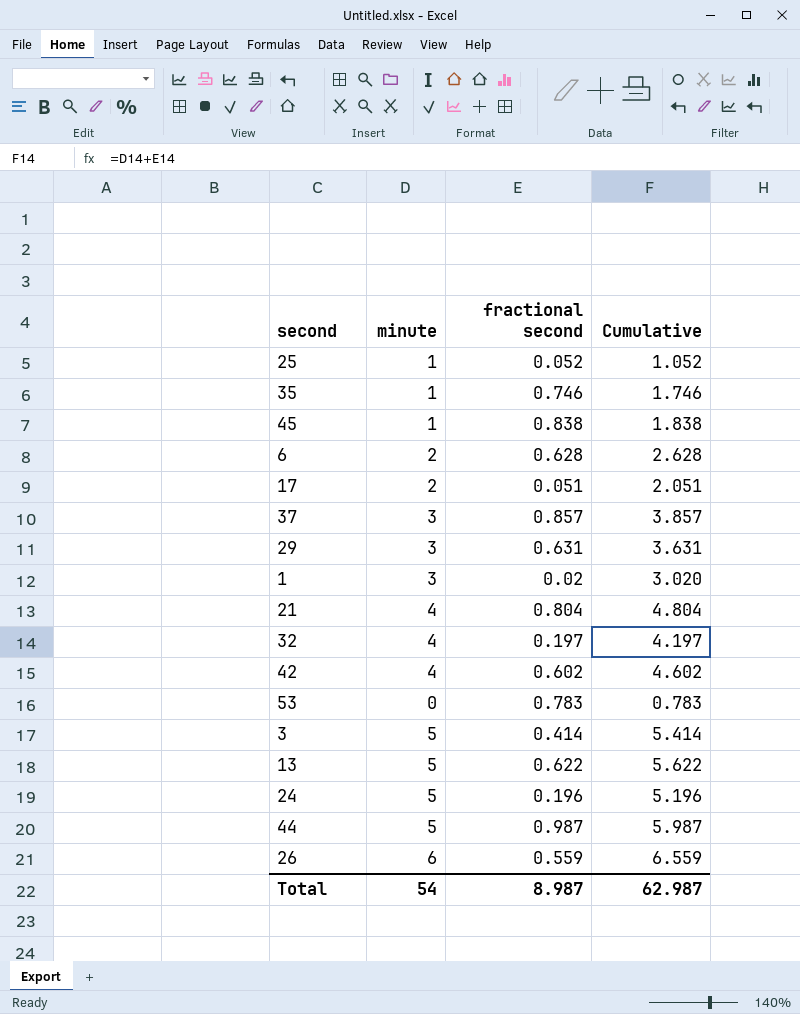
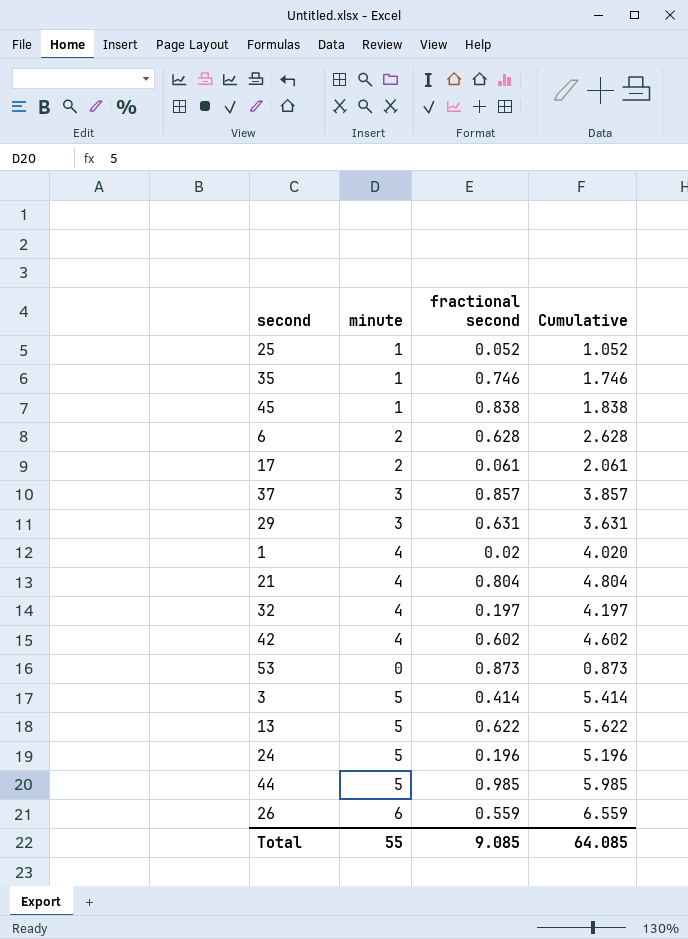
17 | fractional second: 0.051 -> 0.061
17 | Cumulative: 2.051 -> 2.061
1 | minute: 3 -> 4
1 | Cumulative: 3.020 -> 4.020
53 | fractional second: 0.783 -> 0.873
53 | Cumulative: 0.783 -> 0.873
44 | fractional second: 0.987 -> 0.985
44 | Cumulative: 5.987 -> 5.985
Total | minute: 54 -> 55
Total | fractional second: 8.987 -> 9.085
Total | Cumulative: 62.987 -> 64.085

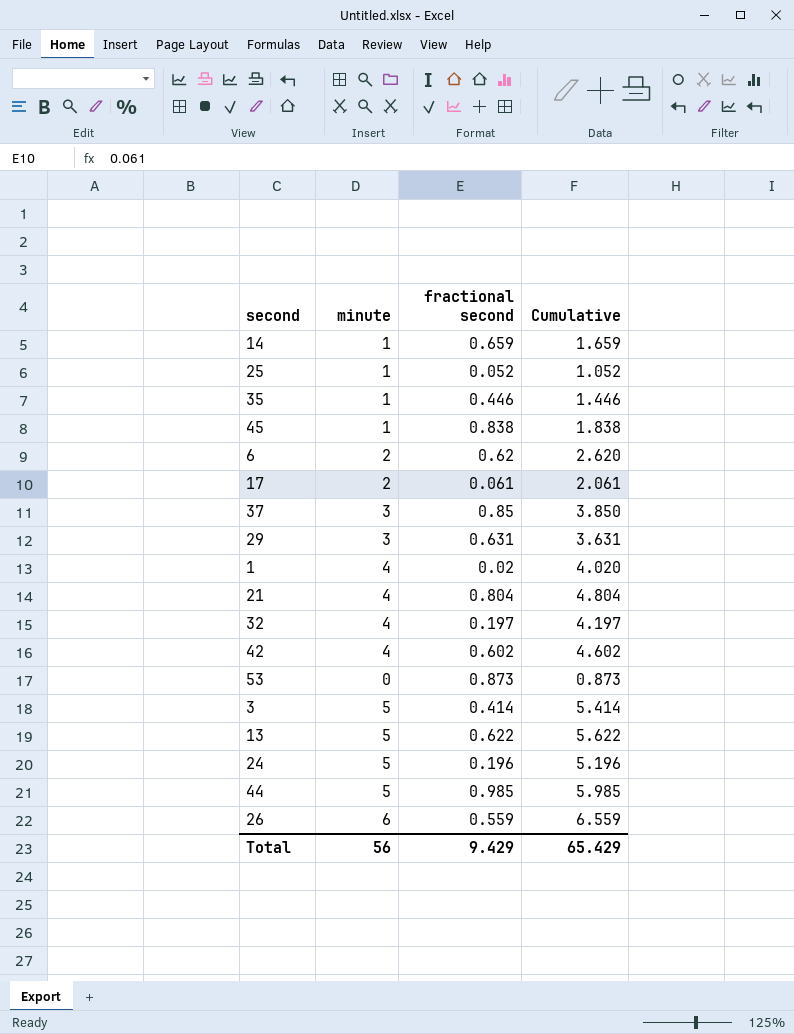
row 14: none -> 1 | 0.659 | 1.659
35 | fractional second: 0.746 -> 0.446
35 | Cumulative: 1.746 -> 1.446
6 | fractional second: 0.628 -> 0.62
6 | Cumulative: 2.628 -> 2.620
37 | fractional second: 0.857 -> 0.85
37 | Cumulative: 3.857 -> 3.850
Total | minute: 55 -> 56
Total | fractional second: 9.085 -> 9.429
Total | Cumulative: 64.085 -> 65.429

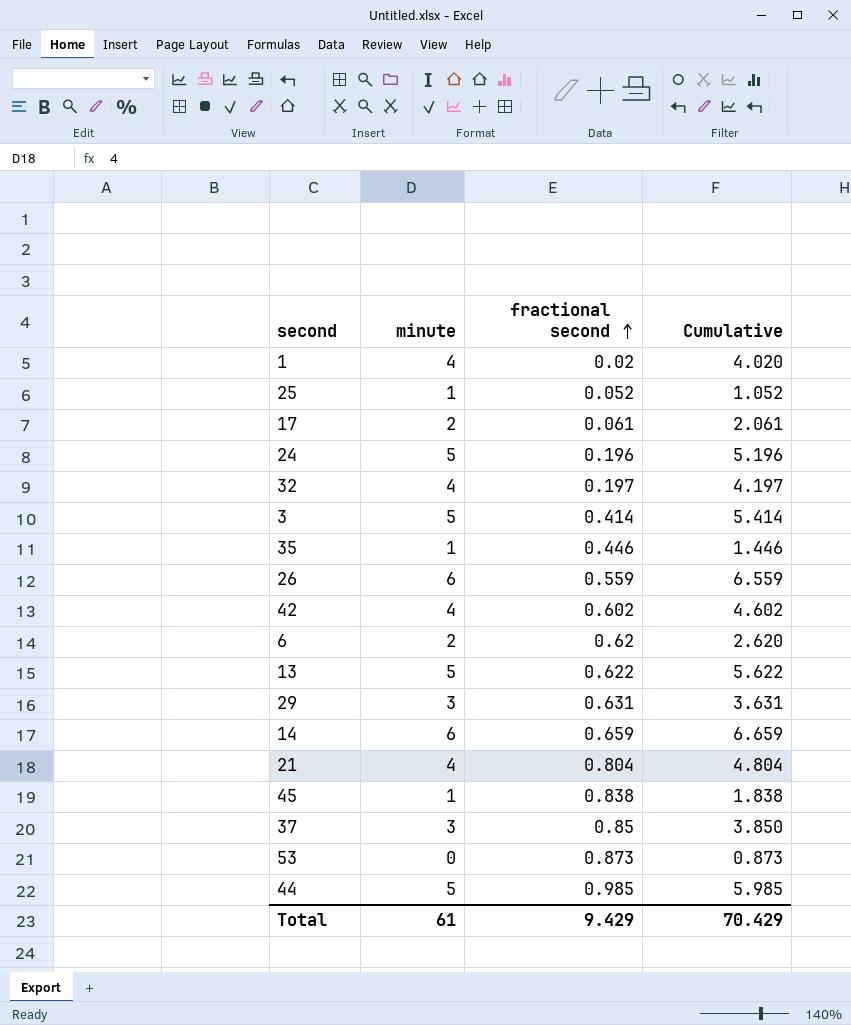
row order: none -> fractional second ascending
14 | minute: 1 -> 6
14 | Cumulative: 1.659 -> 6.659
Total | minute: 56 -> 61
Total | Cumulative: 65.429 -> 70.429

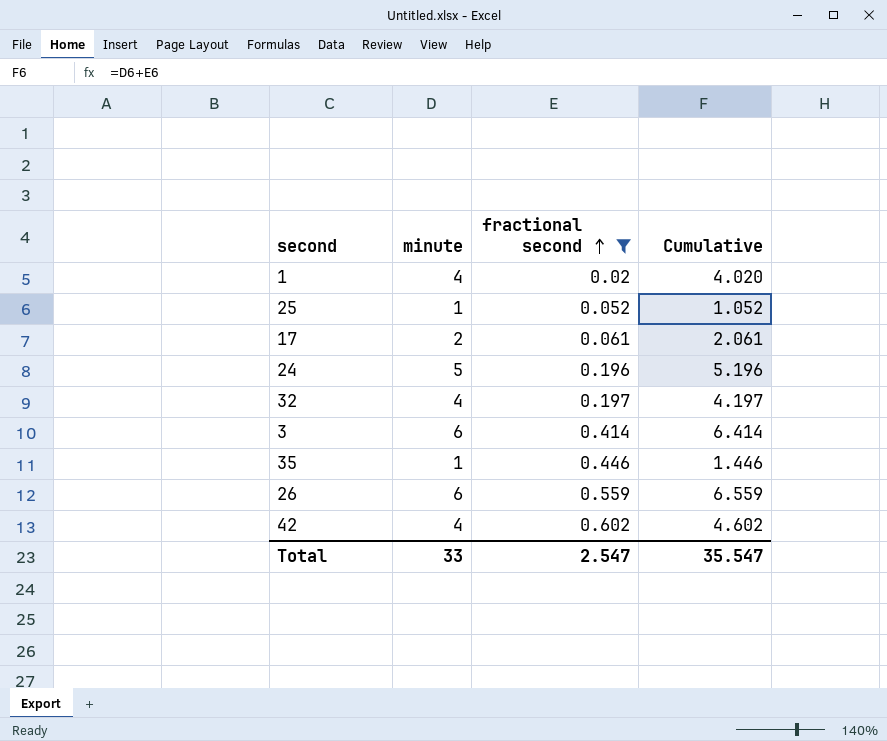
filter: none -> fractional second <= 0.602
3 | minute: 5 -> 6
3 | Cumulative: 5.414 -> 6.414
Total | minute: 61 -> 33
Total | fractional second: 9.429 -> 2.547
Total | Cumulative: 70.429 -> 35.547

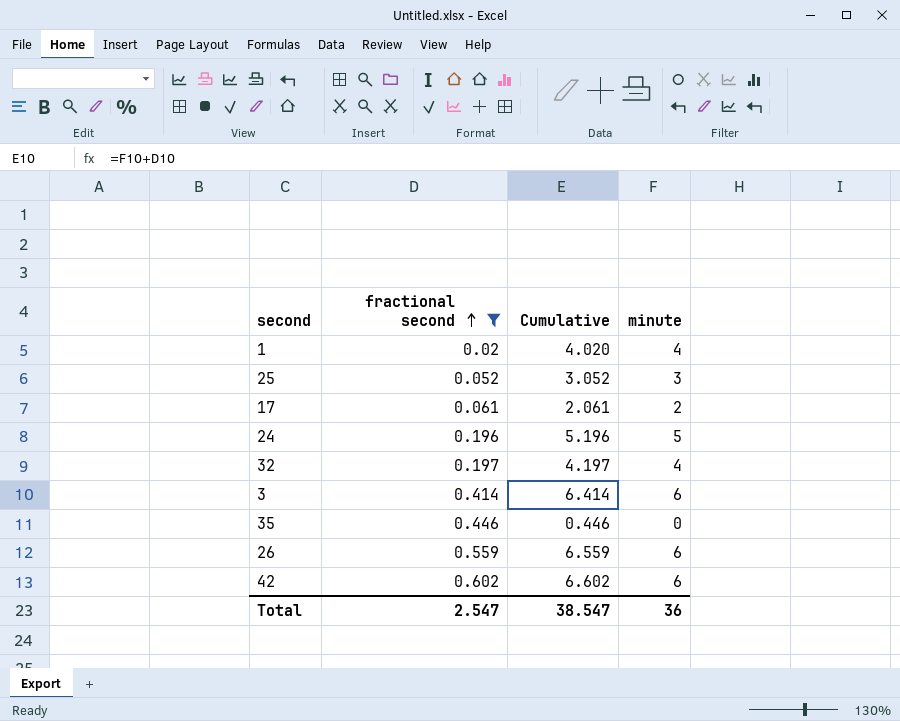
column minute | position: 2 -> 4
25 | Cumulative: 1.052 -> 3.052
25 | minute: 1 -> 3
35 | Cumulative: 1.446 -> 0.446
35 | minute: 1 -> 0
42 | Cumulative: 4.602 -> 6.602
42 | minute: 4 -> 6
Total | Cumulative: 35.547 -> 38.547
Total | minute: 33 -> 36

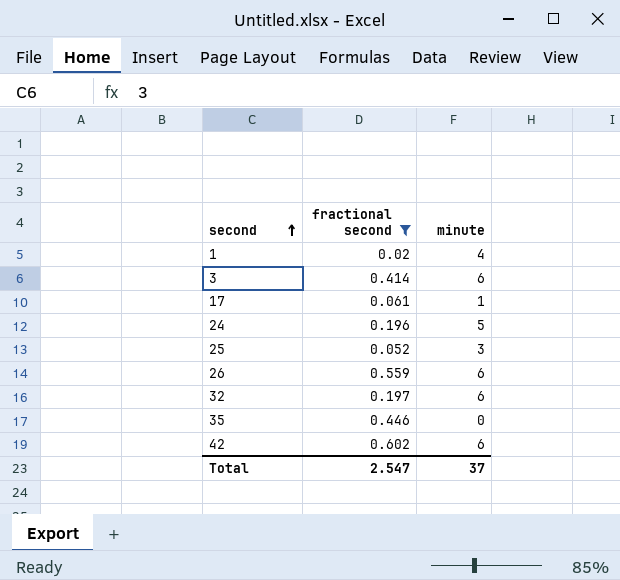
row order: fractional second ascending -> second ascending
column Cumulative | formula: [fractional second] + [minute] -> none
17 | minute: 2 -> 1
32 | minute: 4 -> 6
Total | minute: 36 -> 37

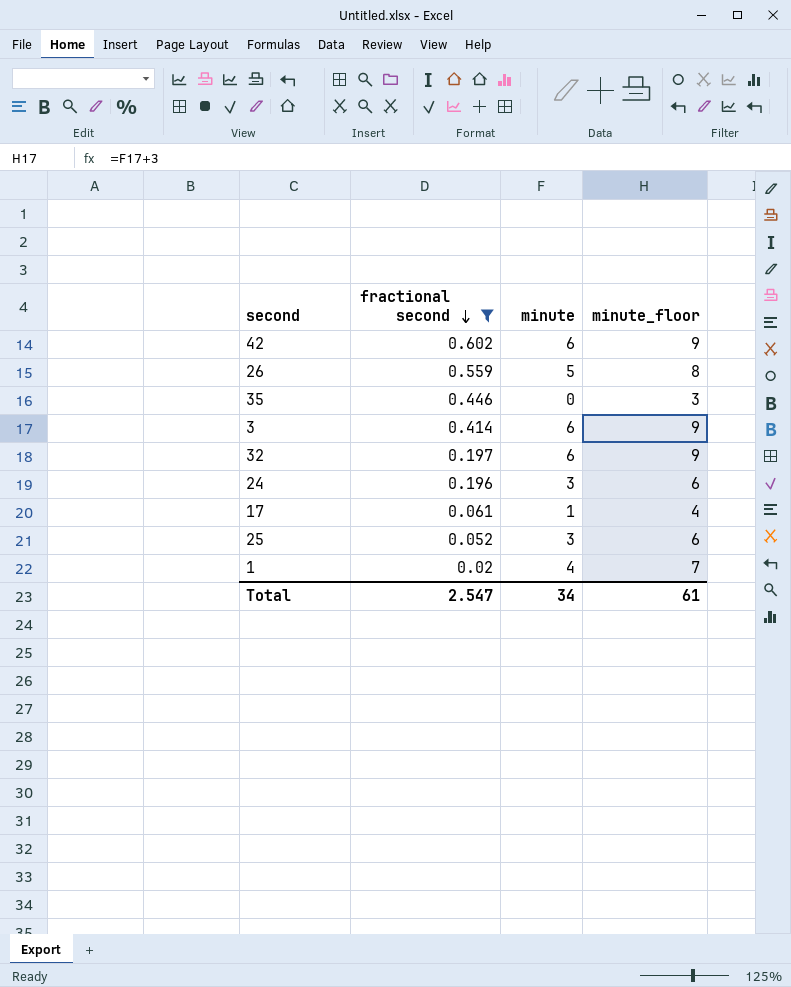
row order: second ascending -> fractional second descending
column minute_floor | formula: none -> [minute] + 3
26 | minute: 6 -> 5
24 | minute: 5 -> 3
Total | minute: 37 -> 34

